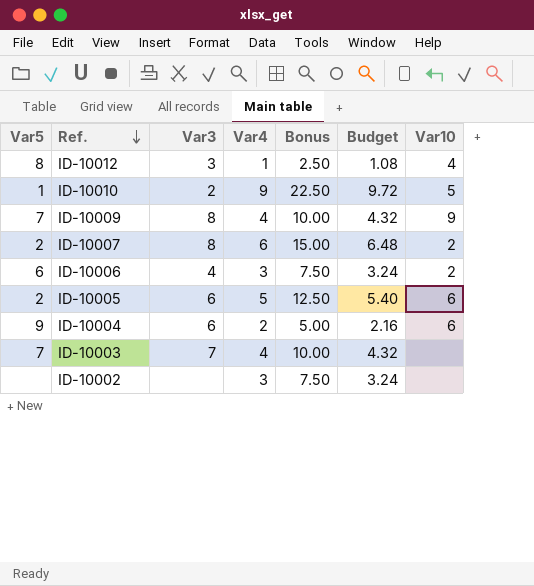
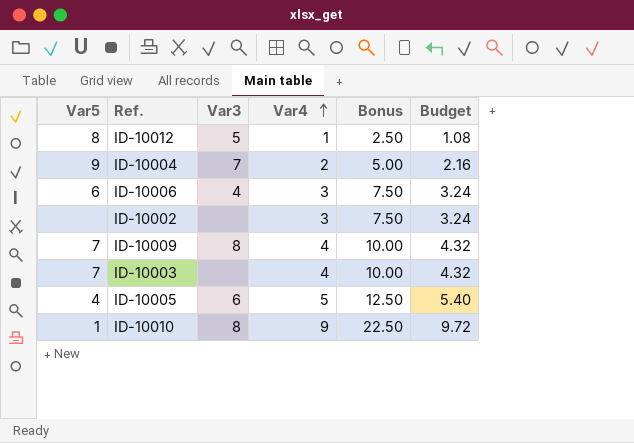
row order: Ref. descending -> Var4 ascending
column Var10 | position: 7 -> none
row ID-10007: 2 | 8 | 6 | 15.00 | 6.48 | 2 -> none
ID-10012 | Var3: 3 -> 5
ID-10004 | Var3: 6 -> 7
ID-10003 | Var3: 7 -> none
ID-10005 | Var5: 2 -> 4
ID-10010 | Var3: 2 -> 8

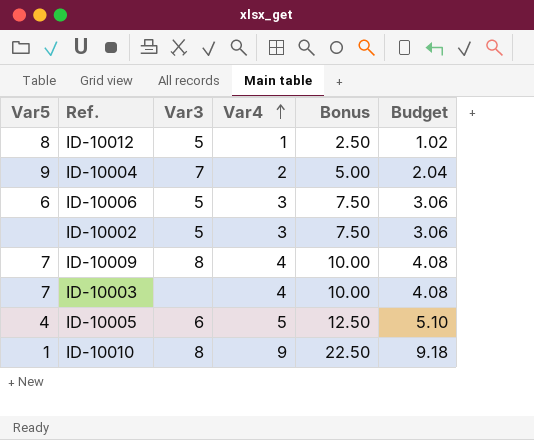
column Budget | formula: [Var4] * 1.08 -> [Var4] * 1.02
ID-10006 | Var3: 4 -> 5
ID-10002 | Var3: none -> 5

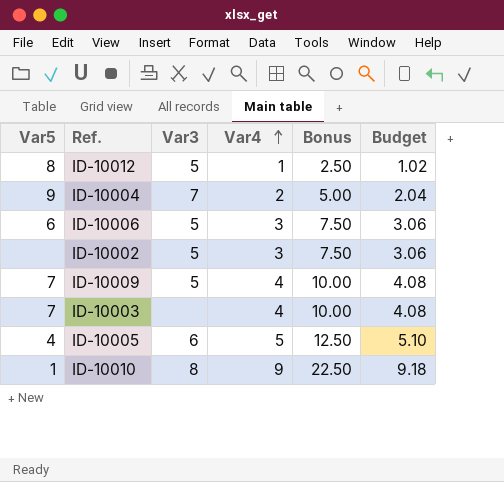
ID-10009 | Var3: 8 -> 5

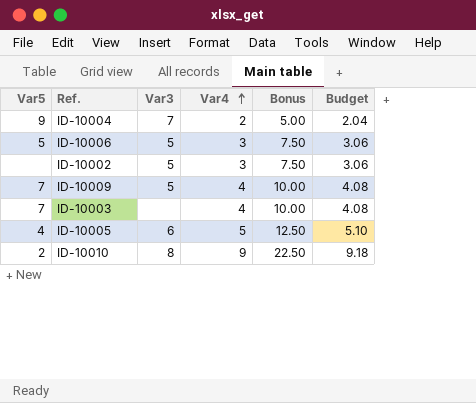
row ID-10012: 8 | 5 | 1 | 2.50 | 1.02 -> none
ID-10006 | Var5: 6 -> 5
ID-10010 | Var5: 1 -> 2

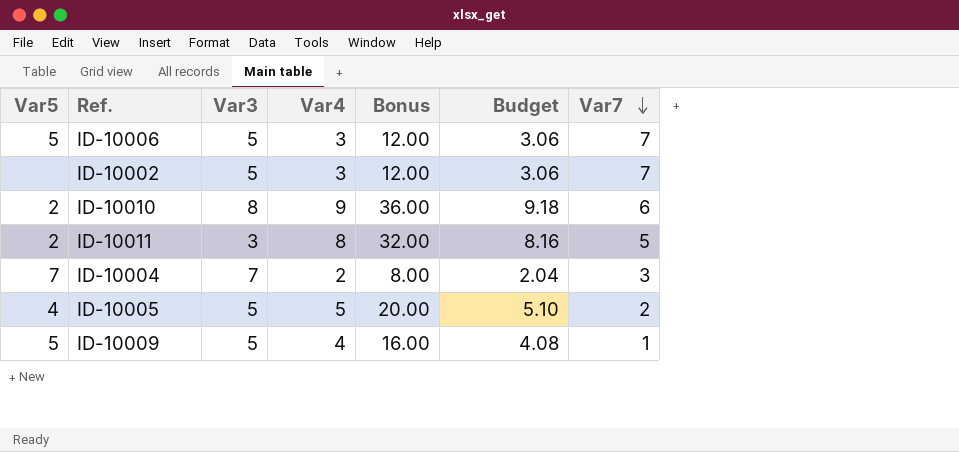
row order: Var4 ascending -> Var7 descending
column Bonus | formula: [Var4] * 2.5 -> [Var4] * 4
column Var7 | position: none -> 7
row ID-10003: 7 | none | 4 | 10.00 | 4.08 -> none
row ID-10011: none -> 2 | 3 | 8 | 32.00 | 8.16 | 5
ID-10004 | Var5: 9 -> 7
ID-10005 | Var3: 6 -> 5
ID-10009 | Var5: 7 -> 5

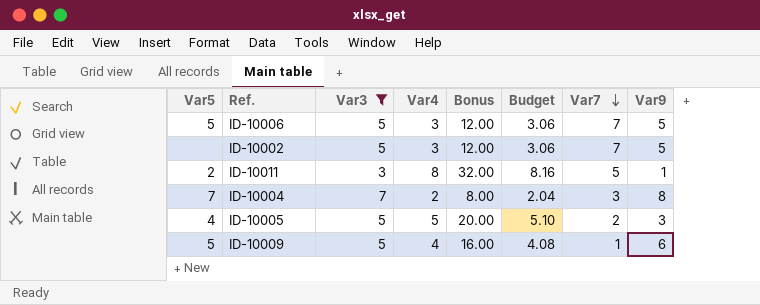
filter: none -> Var3 != 8
column Var9 | position: none -> 8

